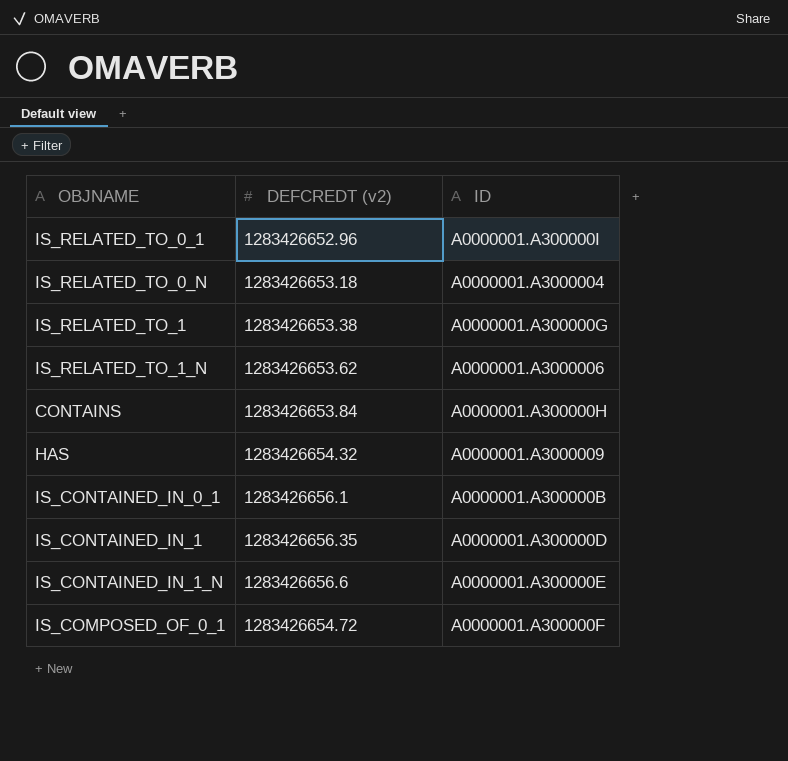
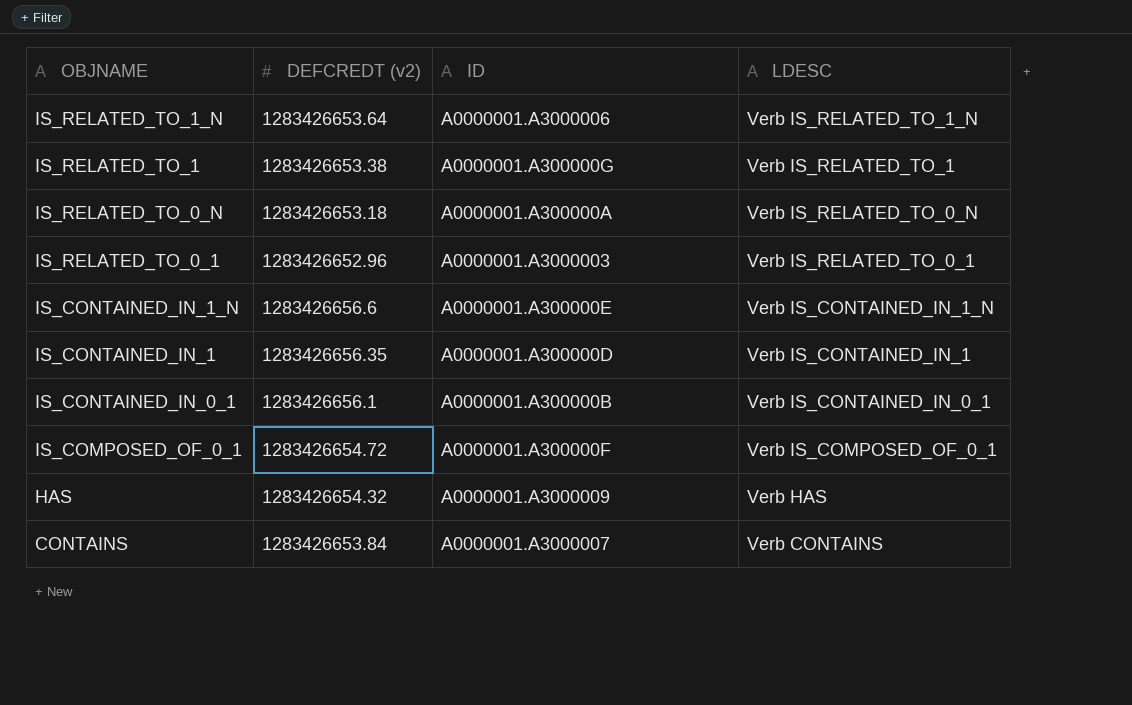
row order: none -> OBJNAME descending
column LDESC | position: none -> 4
IS_RELATED_TO_1_N | DEFCREDT (v2): 1283426653.62 -> 1283426653.64
IS_RELATED_TO_0_N | ID: A0000001.A3000004 -> A0000001.A300000A
IS_RELATED_TO_0_1 | ID: A0000001.A300000I -> A0000001.A3000003
CONTAINS | ID: A0000001.A300000H -> A0000001.A3000007

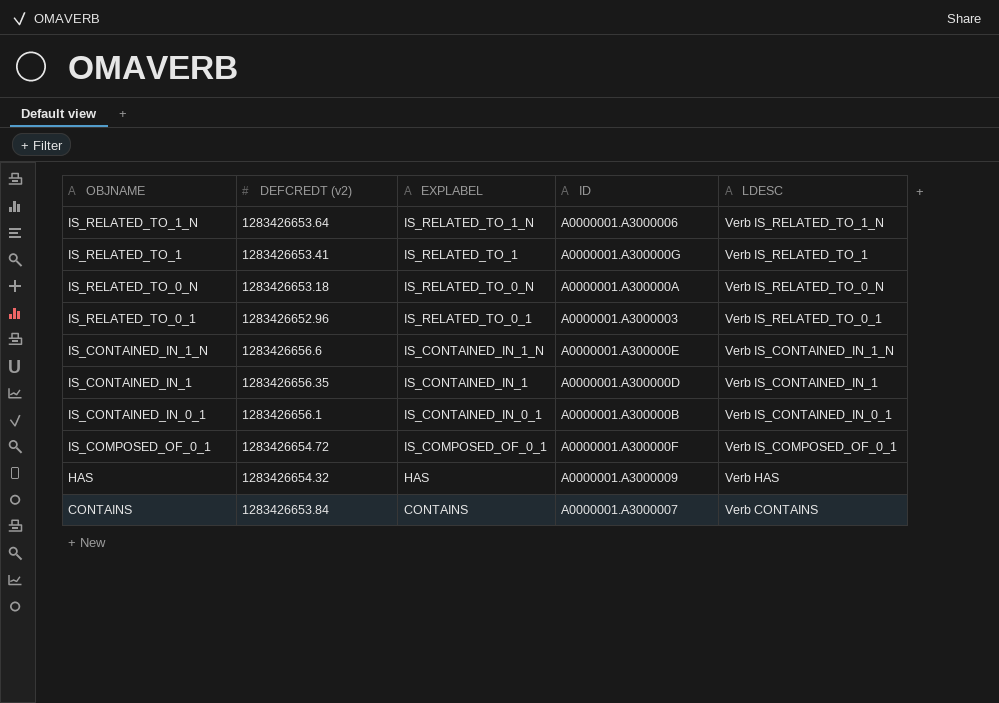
column EXPLABEL | position: none -> 3
IS_RELATED_TO_1 | DEFCREDT (v2): 1283426653.38 -> 1283426653.41

